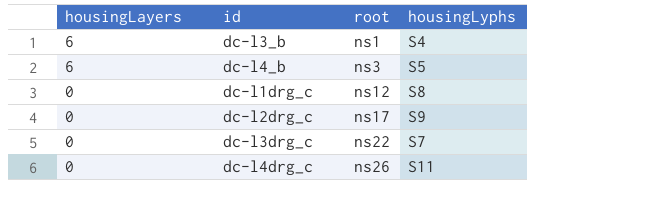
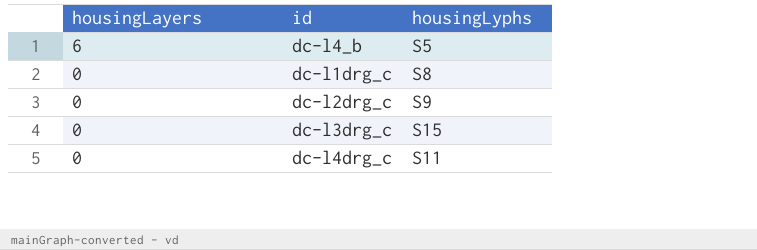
column root | position: 3 -> none
row dc-l3_b: 6 | ns1 | S4 -> none
dc-l3drg_c | housingLyphs: S7 -> S15

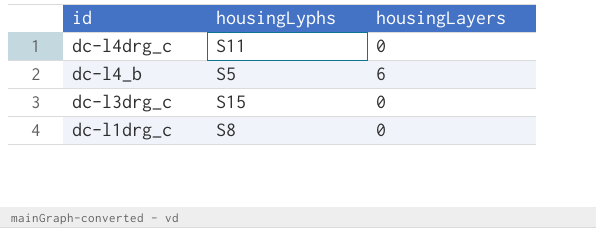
row order: housingLayers descending -> id descending
column housingLayers | position: 1 -> 3
row dc-l2drg_c: 0 | S9 -> none

